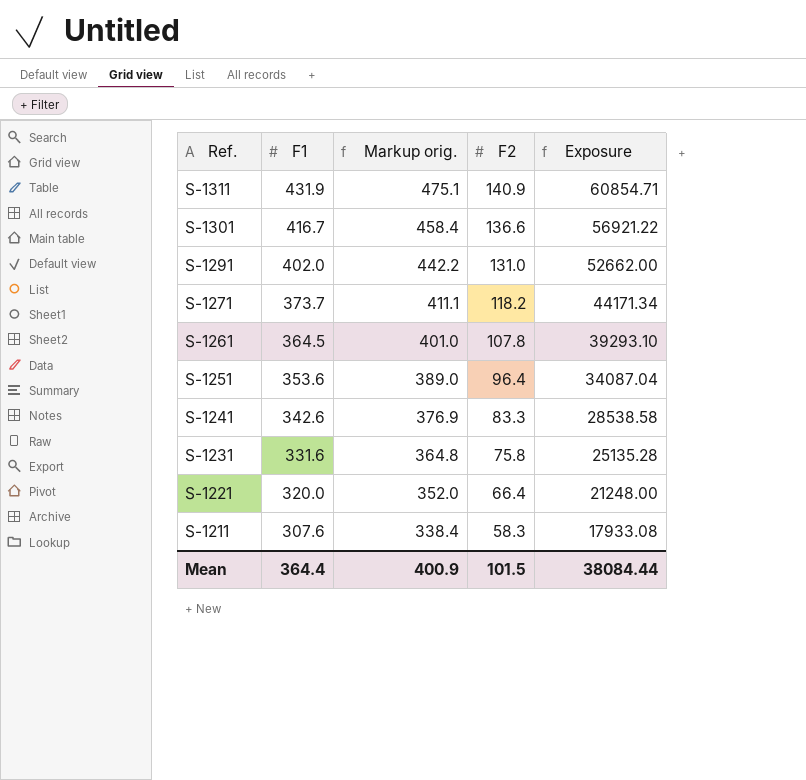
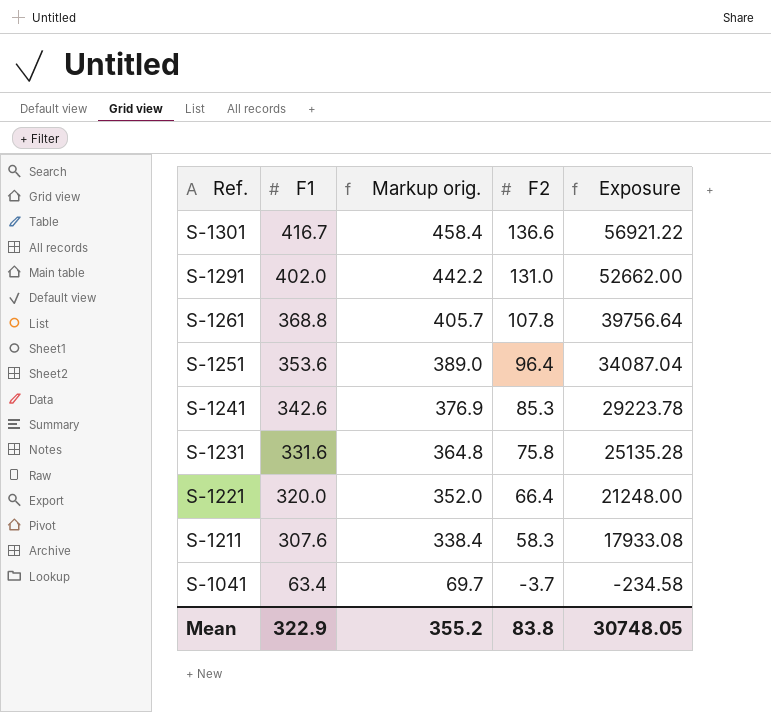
row S-1311: 431.9 | 475.1 | 140.9 | 60854.71 -> none
row S-1271: 373.7 | 411.1 | 118.2 | 44171.34 -> none
S-1261 | F1: 364.5 -> 368.8
S-1261 | Markup orig.: 401.0 -> 405.7
S-1261 | Exposure: 39293.10 -> 39756.64
S-1241 | F2: 83.3 -> 85.3
S-1241 | Exposure: 28538.58 -> 29223.78
row S-1041: none -> 63.4 | 69.7 | -3.7 | -234.58
Mean | F1: 364.4 -> 322.9
Mean | Markup orig.: 400.9 -> 355.2
Mean | F2: 101.5 -> 83.8
Mean | Exposure: 38084.44 -> 30748.05

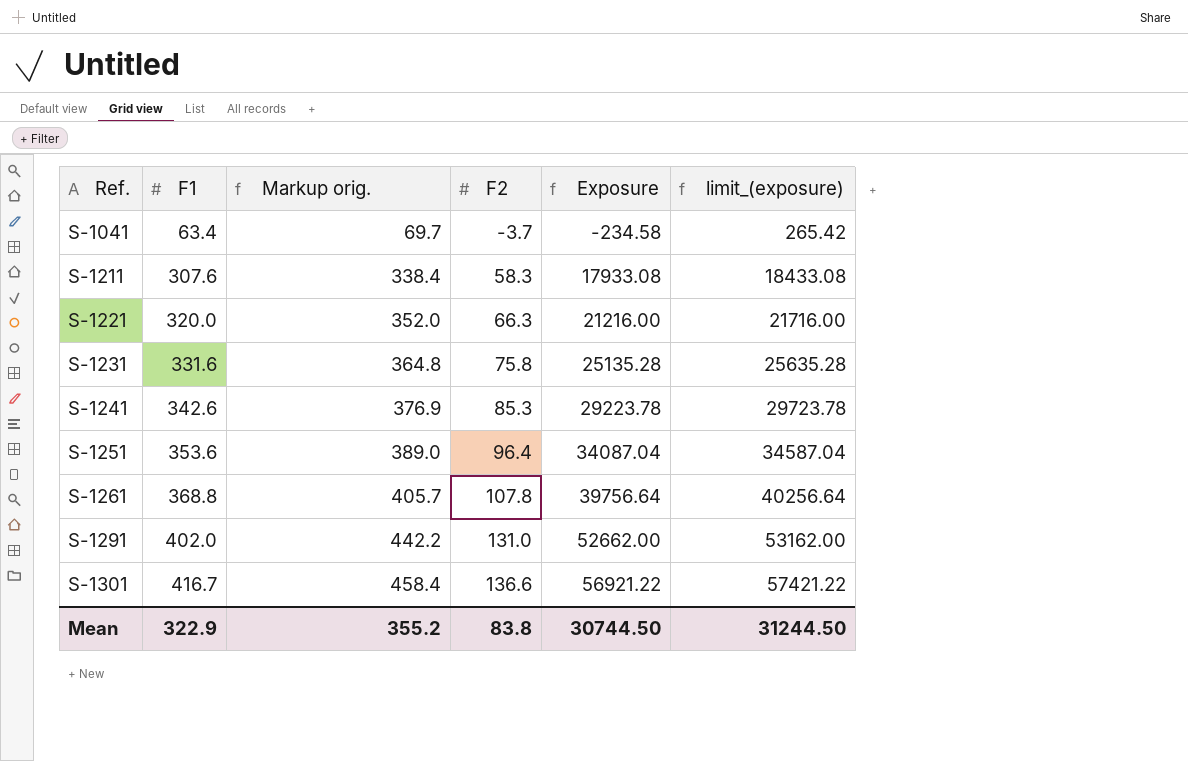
row order: Ref. descending -> Ref. ascending
column limit_(exposure) | formula: none -> [Exposure] + 500
S-1221 | F2: 66.4 -> 66.3
S-1221 | Exposure: 21248.00 -> 21216.00
Mean | Exposure: 30748.05 -> 30744.50

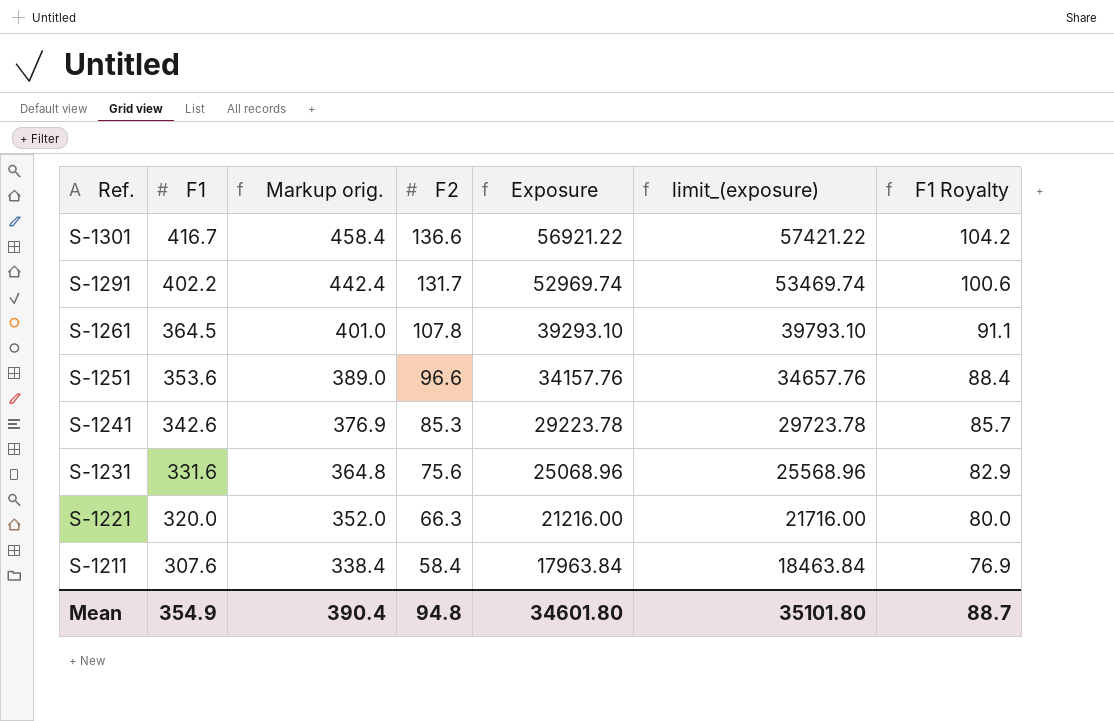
row order: Ref. ascending -> Ref. descending
column F1 Royalty | formula: none -> [F1] * 0.25
row S-1041: 63.4 | 69.7 | -3.7 | -234.58 | 265.42 -> none
S-1291 | F1: 402.0 -> 402.2
S-1291 | Markup orig.: 442.2 -> 442.4
S-1291 | F2: 131.0 -> 131.7
S-1291 | Exposure: 52662.00 -> 52969.74
S-1291 | limit_(exposure): 53162.00 -> 53469.74
S-1261 | F1: 368.8 -> 364.5
S-1261 | Markup orig.: 405.7 -> 401.0
S-1261 | Exposure: 39756.64 -> 39293.10
S-1261 | limit_(exposure): 40256.64 -> 39793.10
S-1251 | F2: 96.4 -> 96.6
S-1251 | Exposure: 34087.04 -> 34157.76
S-1251 | limit_(exposure): 34587.04 -> 34657.76
S-1231 | F2: 75.8 -> 75.6
S-1231 | Exposure: 25135.28 -> 25068.96
S-1231 | limit_(exposure): 25635.28 -> 25568.96
S-1211 | F2: 58.3 -> 58.4
S-1211 | Exposure: 17933.08 -> 17963.84
S-1211 | limit_(exposure): 18433.08 -> 18463.84
Mean | F1: 322.9 -> 354.9
Mean | Markup orig.: 355.2 -> 390.4
Mean | F2: 83.8 -> 94.8
Mean | Exposure: 30744.50 -> 34601.80
Mean | limit_(exposure): 31244.50 -> 35101.80

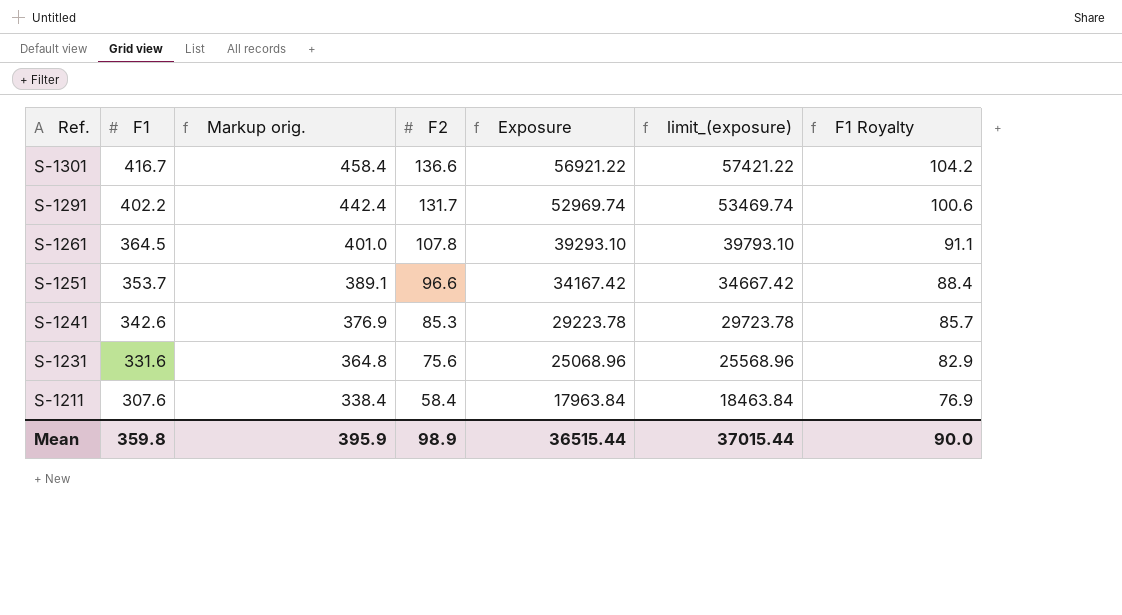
row S-1221: 320.0 | 352.0 | 66.3 | 21216.00 | 21716.00 | 80.0 -> none
S-1251 | F1: 353.6 -> 353.7
S-1251 | Markup orig.: 389.0 -> 389.1
S-1251 | Exposure: 34157.76 -> 34167.42
S-1251 | limit_(exposure): 34657.76 -> 34667.42
Mean | F1: 354.9 -> 359.8
Mean | Markup orig.: 390.4 -> 395.9
Mean | F2: 94.8 -> 98.9
Mean | Exposure: 34601.80 -> 36515.44
Mean | limit_(exposure): 35101.80 -> 37015.44
Mean | F1 Royalty: 88.7 -> 90.0

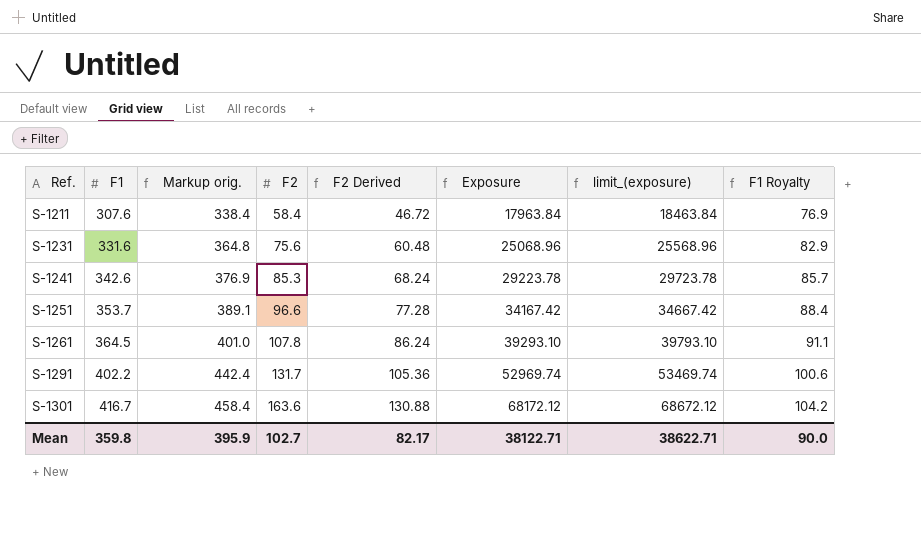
row order: Ref. descending -> Ref. ascending
column F2 Derived | formula: none -> [F2] * 0.8
S-1301 | F2: 136.6 -> 163.6
S-1301 | Exposure: 56921.22 -> 68172.12
S-1301 | limit_(exposure): 57421.22 -> 68672.12
Mean | F2: 98.9 -> 102.7
Mean | Exposure: 36515.44 -> 38122.71
Mean | limit_(exposure): 37015.44 -> 38622.71

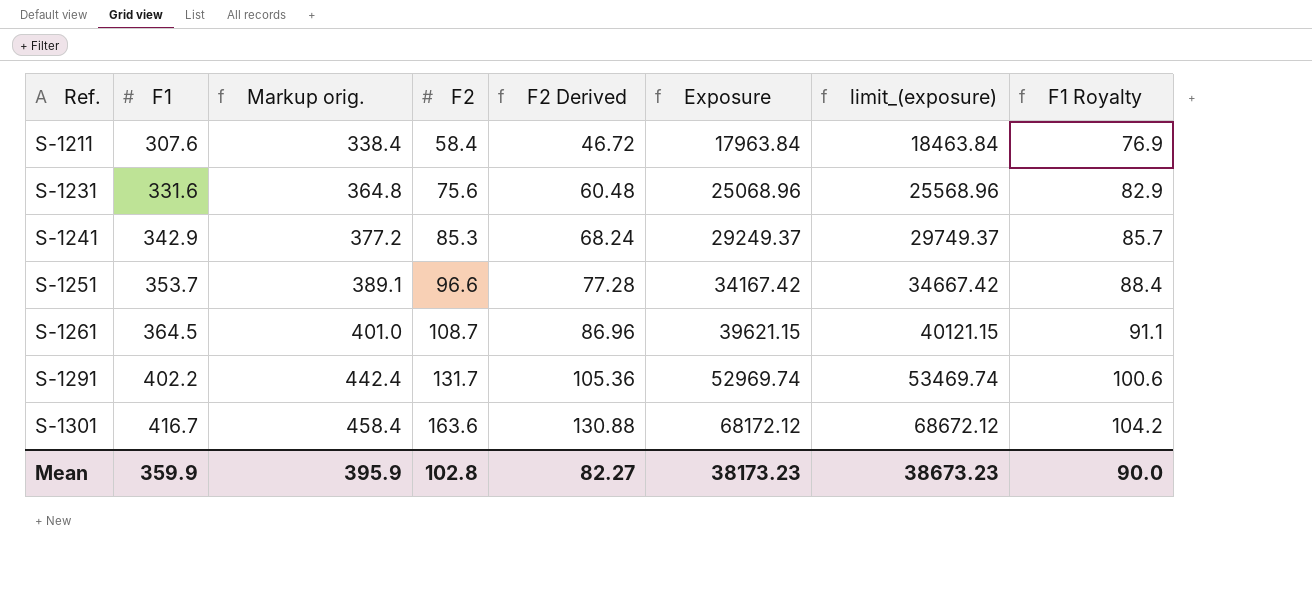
S-1241 | F1: 342.6 -> 342.9
S-1241 | Markup orig.: 376.9 -> 377.2
S-1241 | Exposure: 29223.78 -> 29249.37
S-1241 | limit_(exposure): 29723.78 -> 29749.37
S-1261 | F2: 107.8 -> 108.7
S-1261 | F2 Derived: 86.24 -> 86.96
S-1261 | Exposure: 39293.10 -> 39621.15
S-1261 | limit_(exposure): 39793.10 -> 40121.15
Mean | F1: 359.8 -> 359.9
Mean | F2: 102.7 -> 102.8
Mean | F2 Derived: 82.17 -> 82.27
Mean | Exposure: 38122.71 -> 38173.23
Mean | limit_(exposure): 38622.71 -> 38673.23

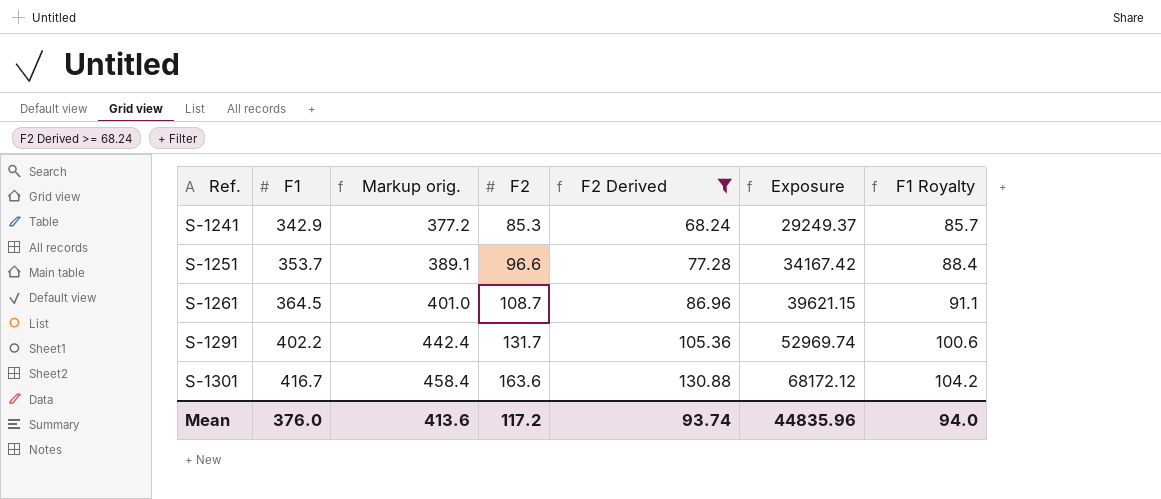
filter: none -> F2 Derived >= 68.24
column limit_(exposure) | formula: [Exposure] + 500 -> none
Mean | F1: 359.9 -> 376.0
Mean | Markup orig.: 395.9 -> 413.6
Mean | F2: 102.8 -> 117.2
Mean | F2 Derived: 82.27 -> 93.74
Mean | Exposure: 38173.23 -> 44835.96
Mean | F1 Royalty: 90.0 -> 94.0

